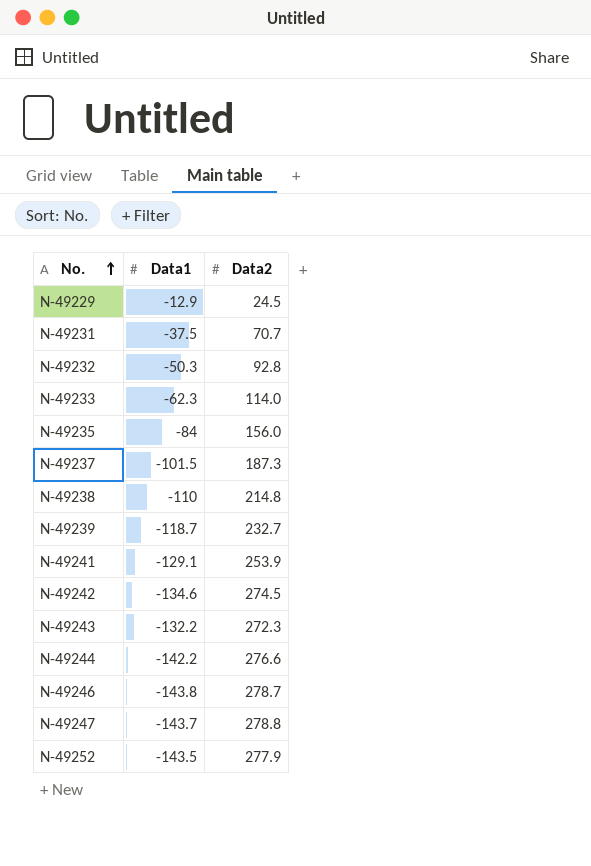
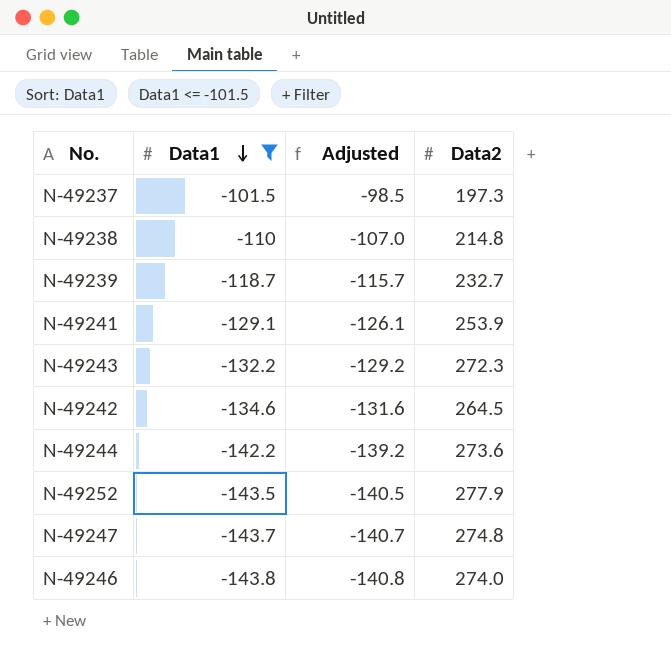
filter: none -> Data1 <= -101.5
row order: No. ascending -> Data1 descending
column Adjusted | formula: none -> [Data1] + 3
N-49237 | Data2: 187.3 -> 197.3
N-49242 | Data2: 274.5 -> 264.5
N-49244 | Data2: 276.6 -> 273.6
N-49247 | Data2: 278.8 -> 274.8
N-49246 | Data2: 278.7 -> 274.0

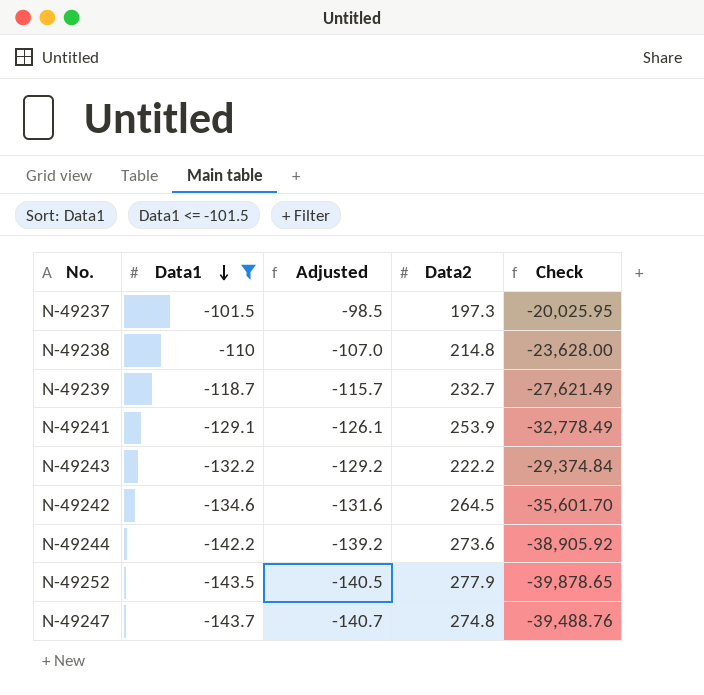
column Check | formula: none -> [Data1] * [Data2]
row N-49246: -143.8 | -140.8 | 274.0 -> none
N-49243 | Data2: 272.3 -> 222.2

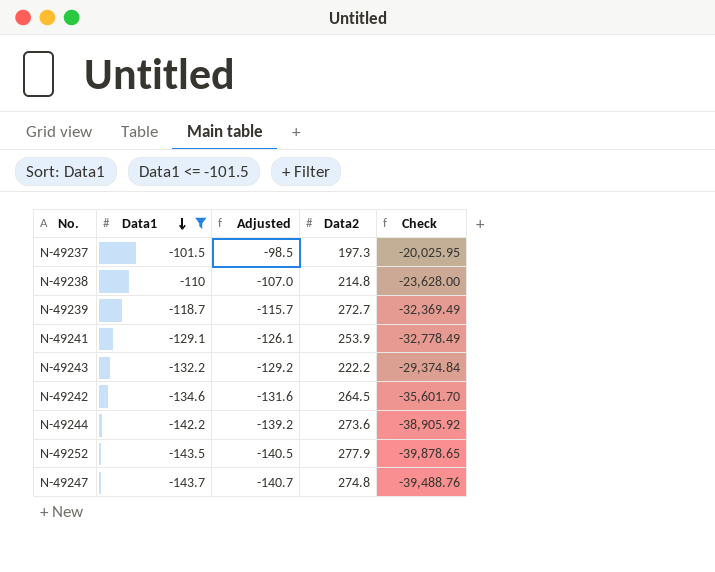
N-49239 | Data2: 232.7 -> 272.7
N-49239 | Check: -27,621.49 -> -32,369.49

